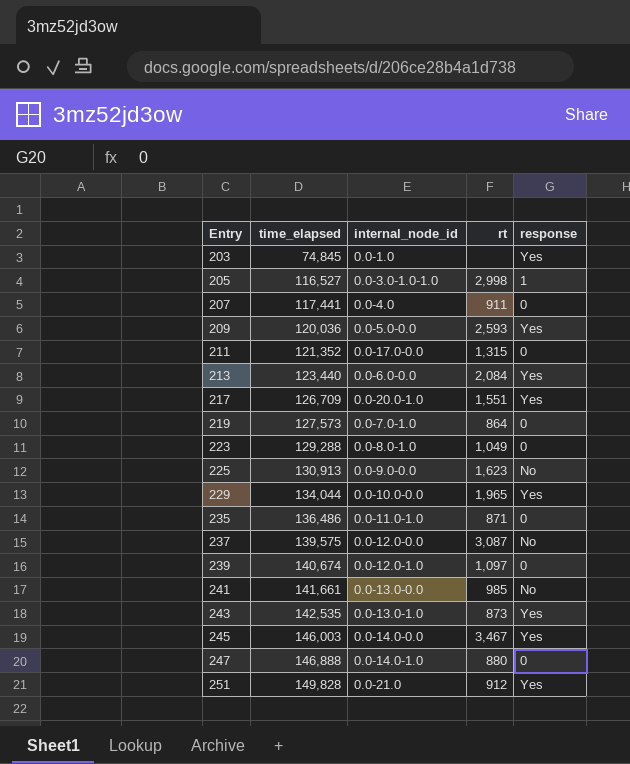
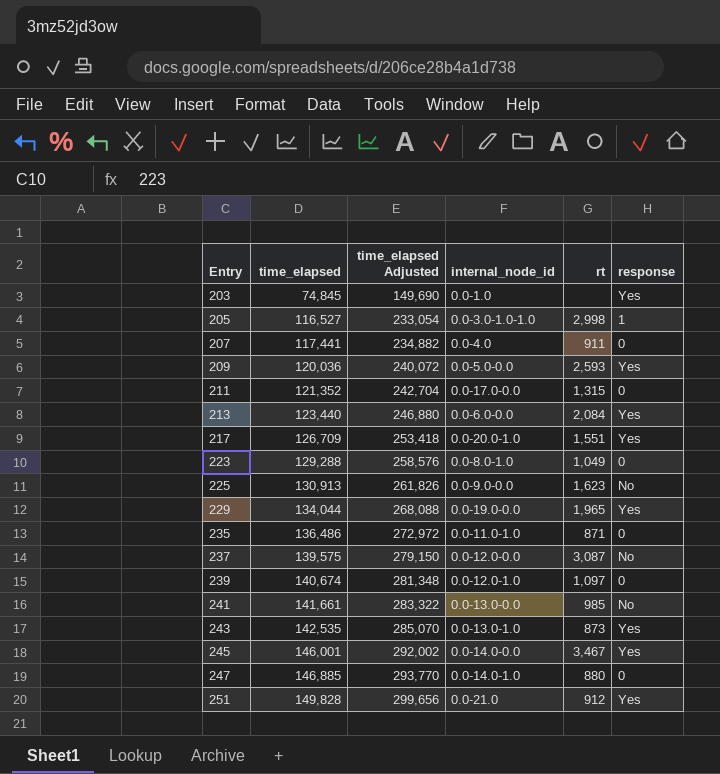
column time_elapsed Adjusted | formula: none -> [time_elapsed] * 2
row 219: 127,573 | 0.0-7.0-1.0 | 864 | 0 -> none
229 | internal_node_id: 0.0-10.0-0.0 -> 0.0-19.0-0.0
245 | time_elapsed: 146,003 -> 146,001
247 | time_elapsed: 146,888 -> 146,885

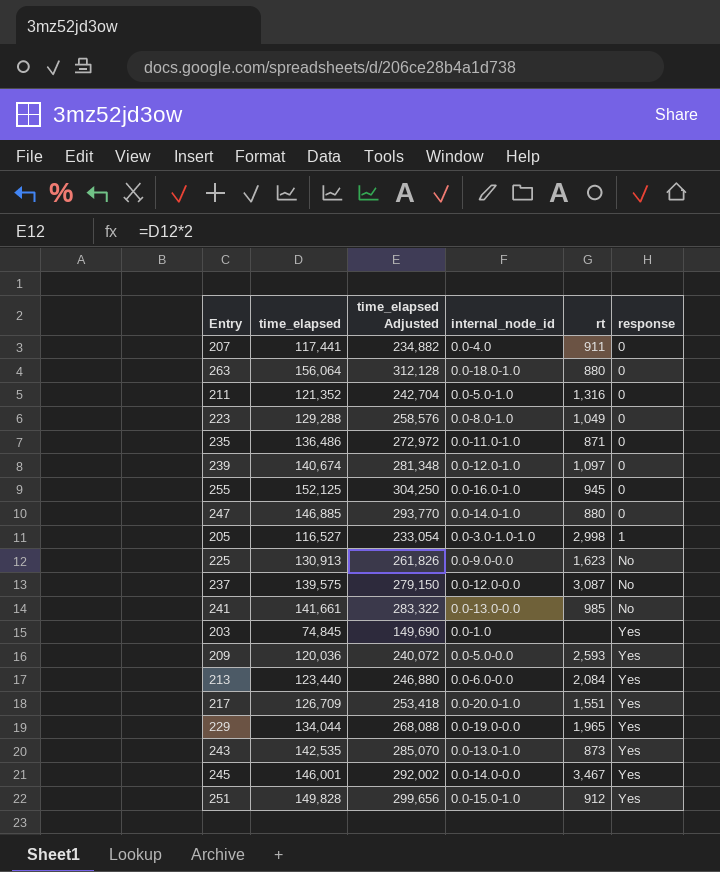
row order: Entry ascending -> response ascending
row 263: none -> 156,064 | 312,128 | 0.0-18.0-1.0 | 880 | 0
211 | internal_node_id: 0.0-17.0-0.0 -> 0.0-5.0-1.0
211 | rt: 1,315 -> 1,316
row 255: none -> 152,125 | 304,250 | 0.0-16.0-1.0 | 945 | 0
251 | internal_node_id: 0.0-21.0 -> 0.0-15.0-1.0

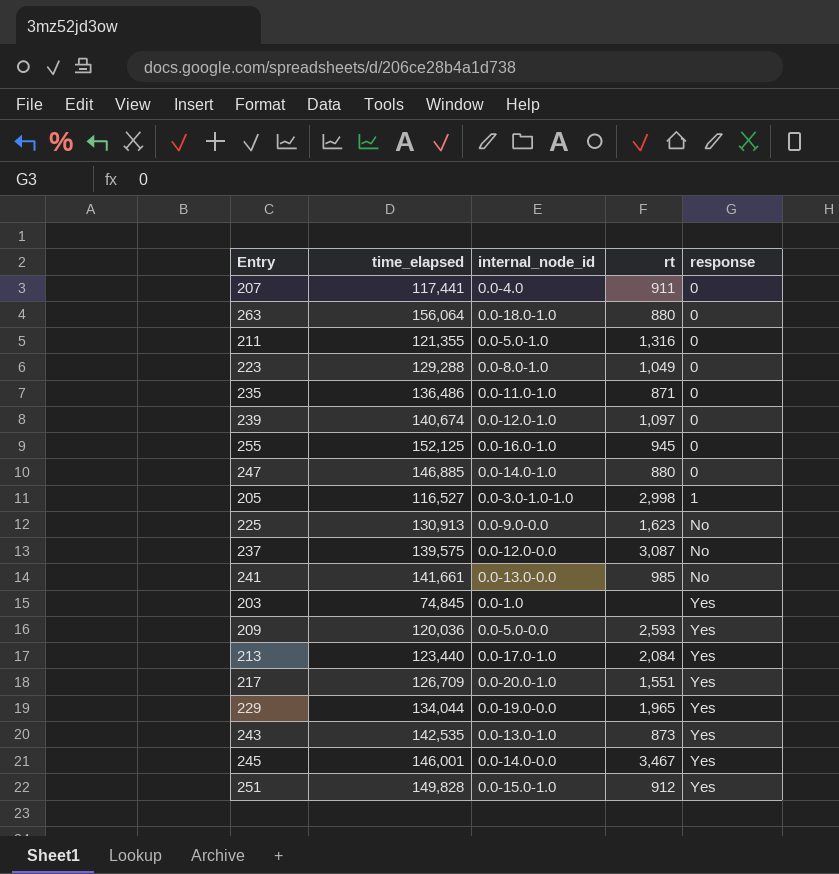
column time_elapsed Adjusted | formula: [time_elapsed] * 2 -> none
211 | time_elapsed: 121,352 -> 121,355
213 | internal_node_id: 0.0-6.0-0.0 -> 0.0-17.0-1.0

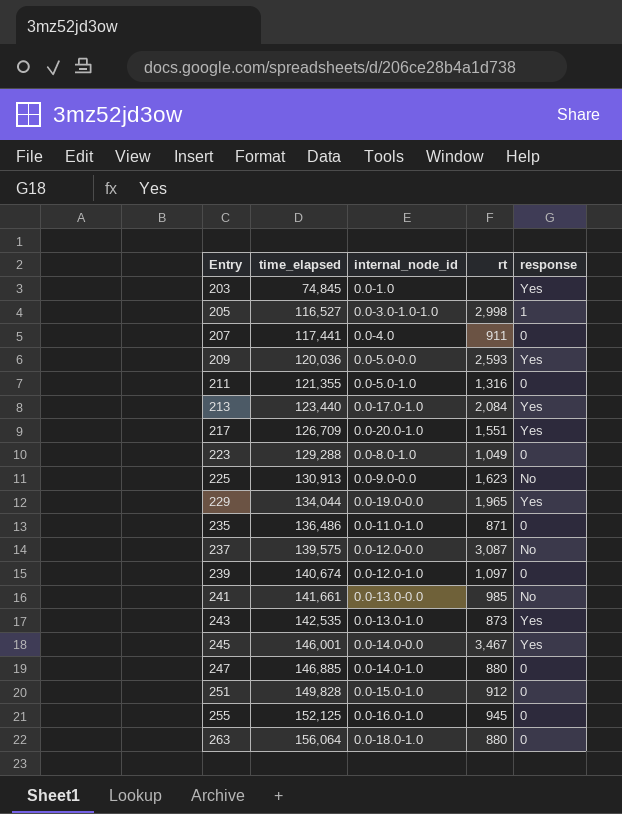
row order: response ascending -> Entry ascending
251 | response: Yes -> 0

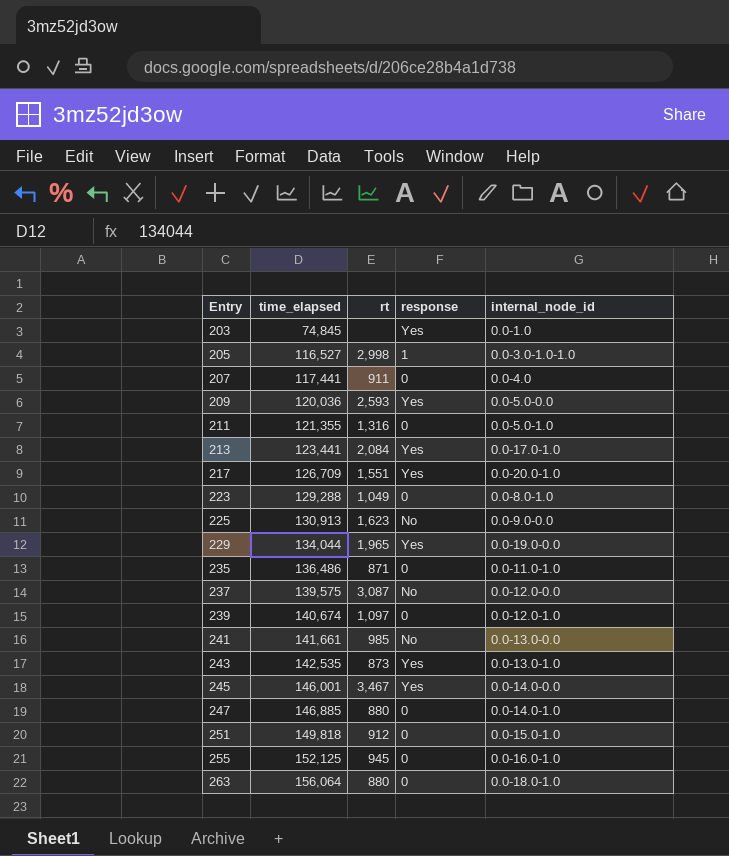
column internal_node_id | position: 3 -> 5
213 | time_elapsed: 123,440 -> 123,441
251 | time_elapsed: 149,828 -> 149,818

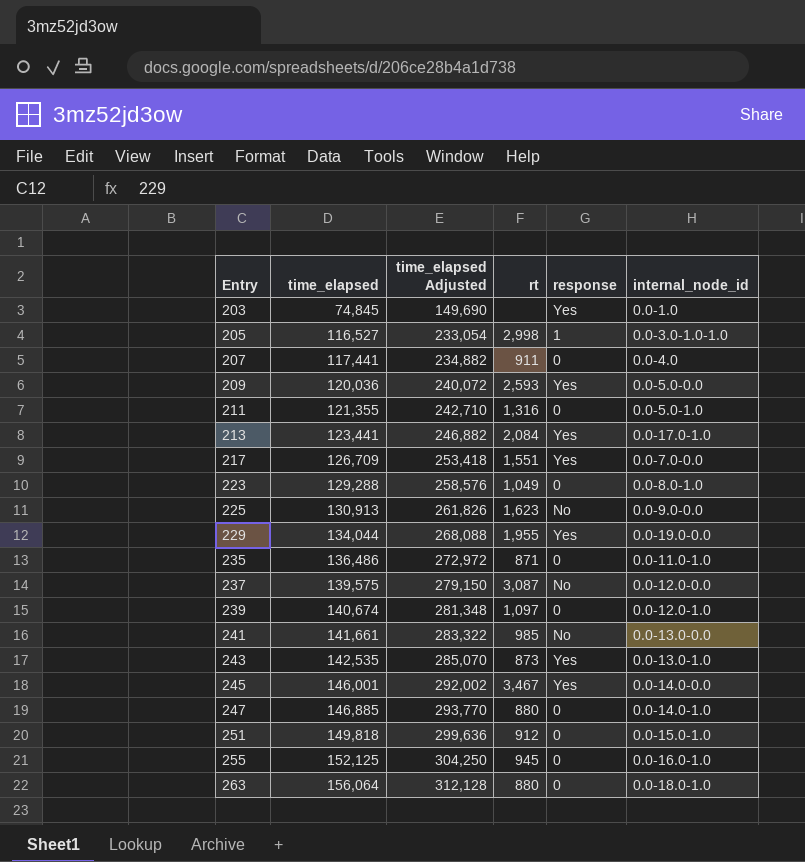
column time_elapsed Adjusted | formula: none -> [time_elapsed] * 2
217 | internal_node_id: 0.0-20.0-1.0 -> 0.0-7.0-0.0
229 | rt: 1,965 -> 1,955

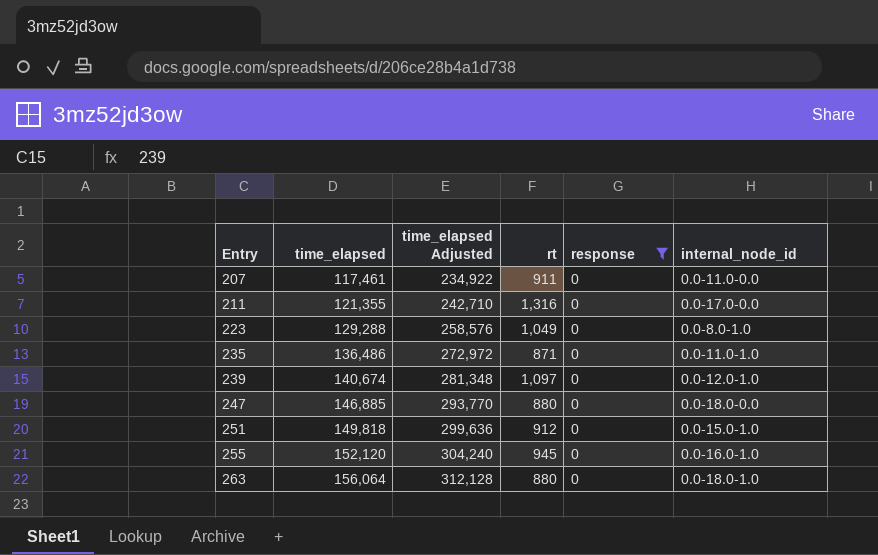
filter: none -> response = 0
207 | time_elapsed: 117,441 -> 117,461
207 | time_elapsed Adjusted: 234,882 -> 234,922
207 | internal_node_id: 0.0-4.0 -> 0.0-11.0-0.0
211 | internal_node_id: 0.0-5.0-1.0 -> 0.0-17.0-0.0
247 | internal_node_id: 0.0-14.0-1.0 -> 0.0-18.0-0.0
255 | time_elapsed: 152,125 -> 152,120
255 | time_elapsed Adjusted: 304,250 -> 304,240

